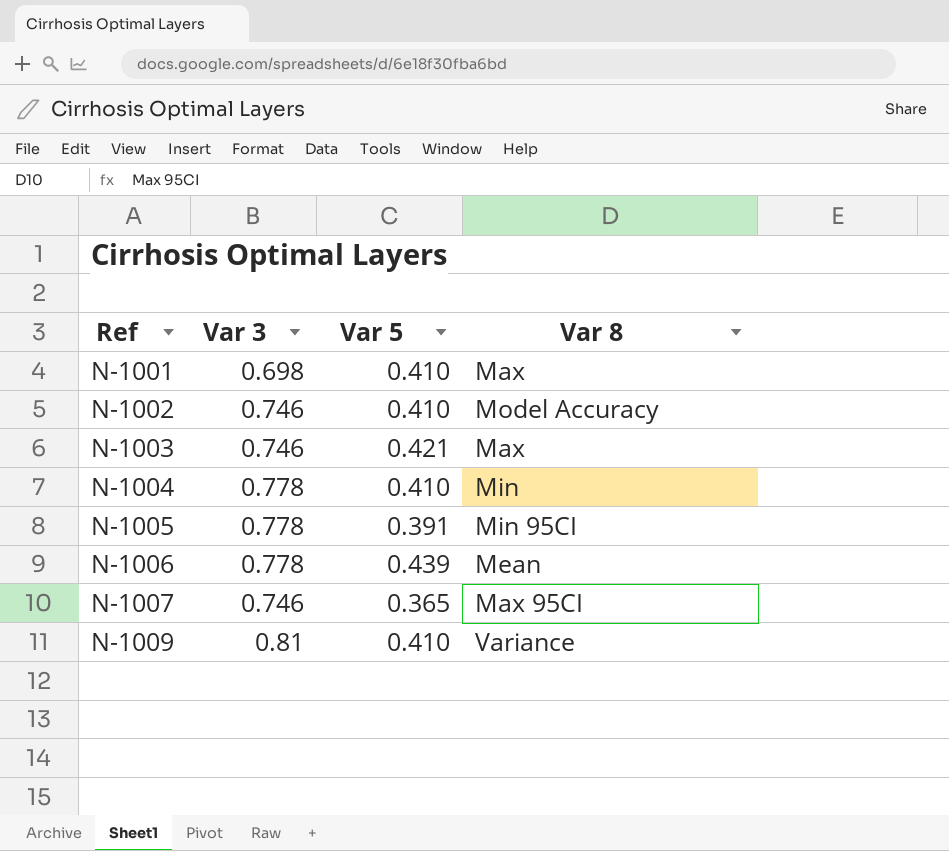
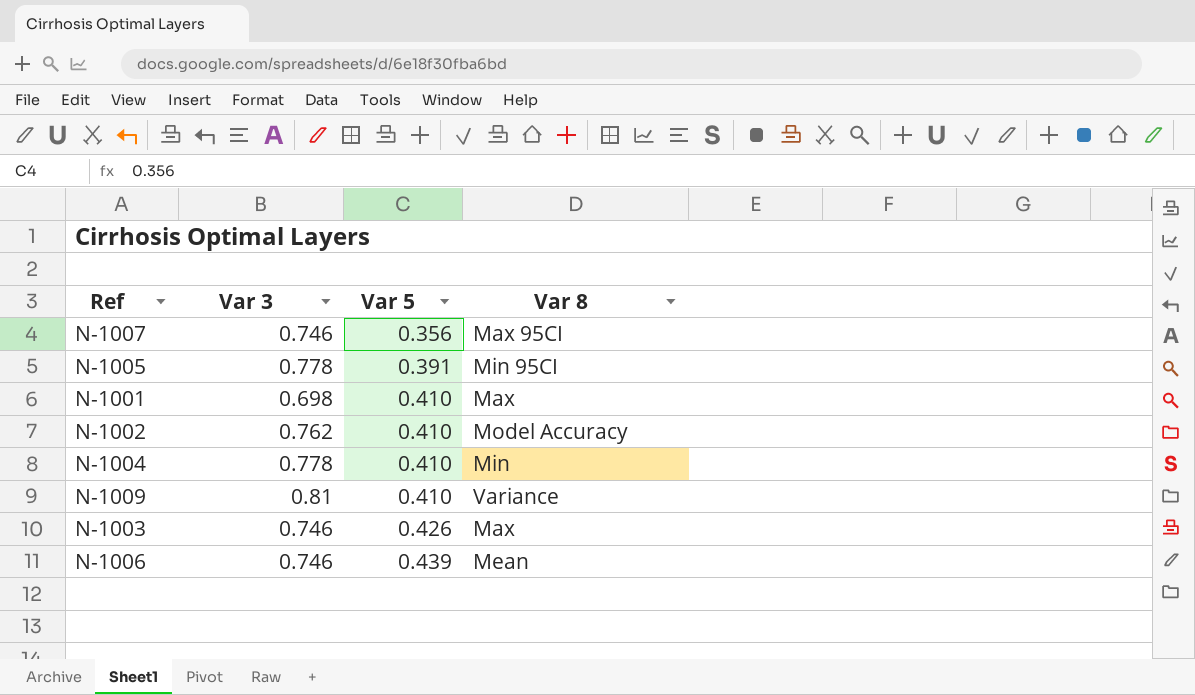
row order: Ref ascending -> Var 5 ascending
N-1007 | Var 5: 0.365 -> 0.356
N-1002 | Var 3: 0.746 -> 0.762
N-1003 | Var 5: 0.421 -> 0.426
N-1006 | Var 3: 0.778 -> 0.746

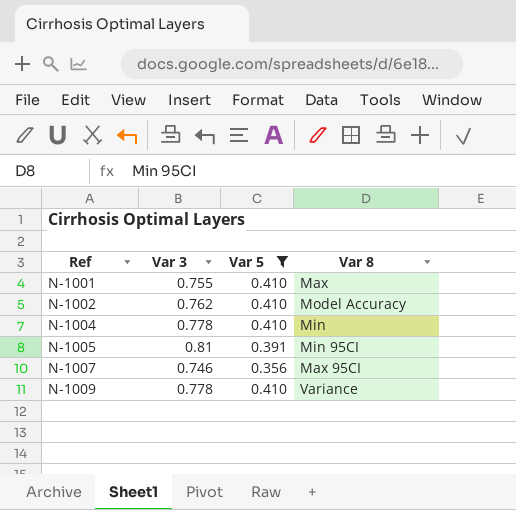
filter: none -> Var 5 <= 0.410
row order: Var 5 ascending -> Ref ascending
N-1001 | Var 3: 0.698 -> 0.755
N-1005 | Var 3: 0.778 -> 0.81
N-1009 | Var 3: 0.81 -> 0.778

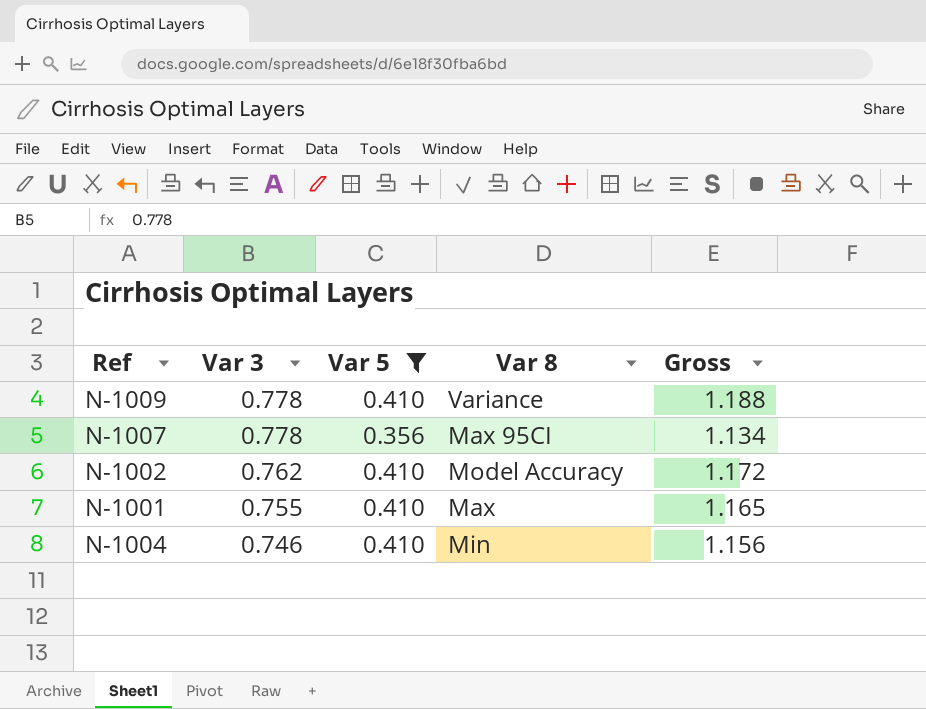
row order: Ref ascending -> Var 3 descending
column Gross | formula: none -> [Var 3] + [Var 5]
row N-1005: 0.81 | 0.391 | Min 95CI -> none
N-1007 | Var 3: 0.746 -> 0.778
N-1004 | Var 3: 0.778 -> 0.746

